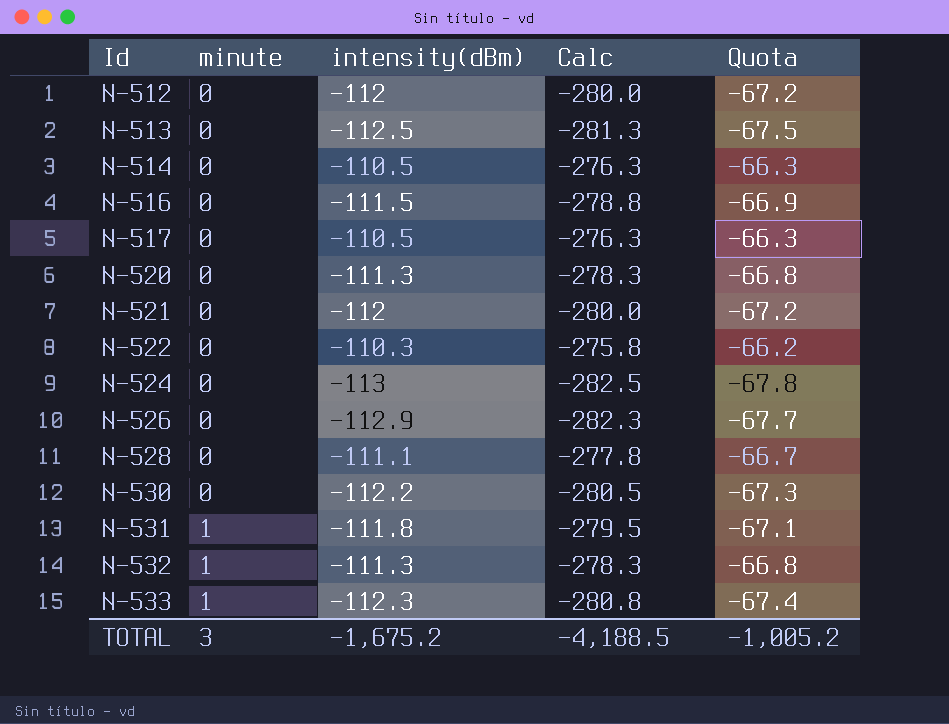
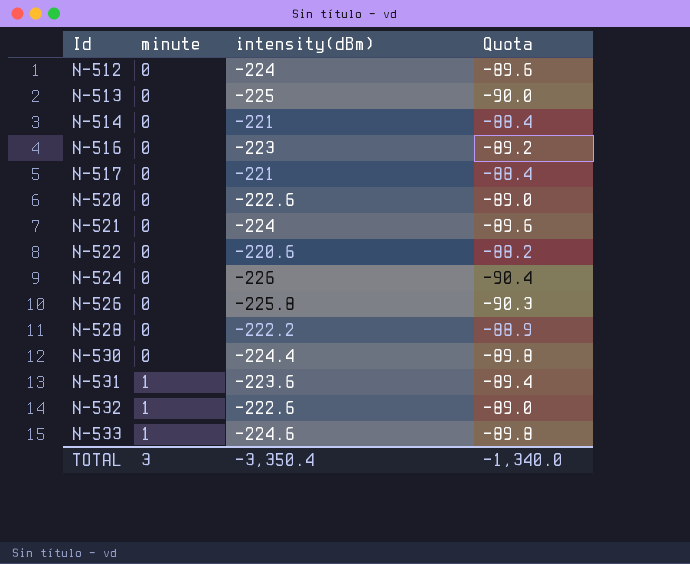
column Calc | formula: [intensity(dBm)] * 2.5 -> none
column Quota | formula: [intensity(dBm)] * 0.6 -> [intensity(dBm)] * 0.4
N-512 | intensity(dBm): -112 -> -224
N-513 | intensity(dBm): -112.5 -> -225
N-514 | intensity(dBm): -110.5 -> -221
N-516 | intensity(dBm): -111.5 -> -223
N-517 | intensity(dBm): -110.5 -> -221
N-520 | intensity(dBm): -111.3 -> -222.6
N-521 | intensity(dBm): -112 -> -224
N-522 | intensity(dBm): -110.3 -> -220.6
N-524 | intensity(dBm): -113 -> -226
N-526 | intensity(dBm): -112.9 -> -225.8
N-528 | intensity(dBm): -111.1 -> -222.2
N-530 | intensity(dBm): -112.2 -> -224.4
N-531 | intensity(dBm): -111.8 -> -223.6
N-532 | intensity(dBm): -111.3 -> -222.6
N-533 | intensity(dBm): -112.3 -> -224.6
TOTAL | intensity(dBm): -1,675.2 -> -3,350.4
TOTAL | Quota: -1,005.2 -> -1,340.0

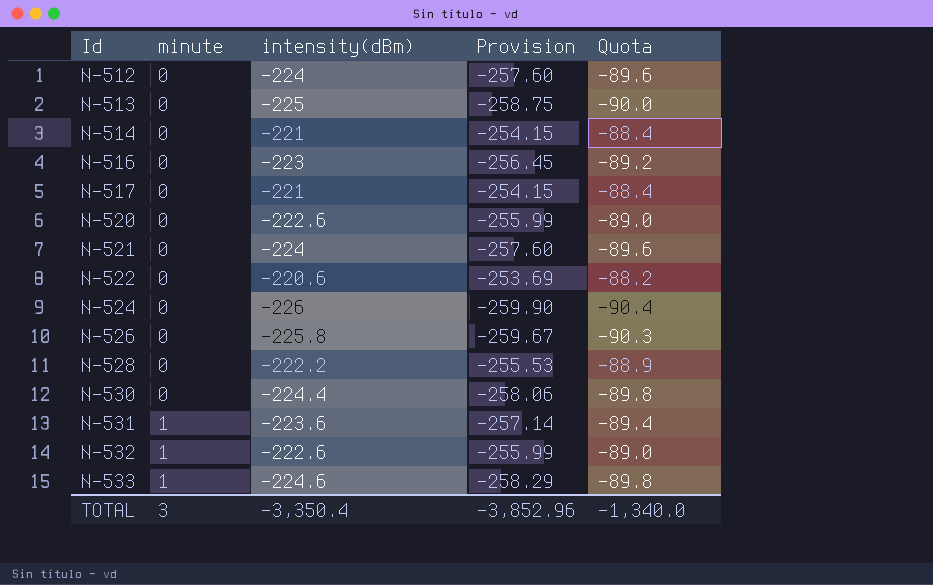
column Provision | formula: none -> [intensity(dBm)] * 1.15

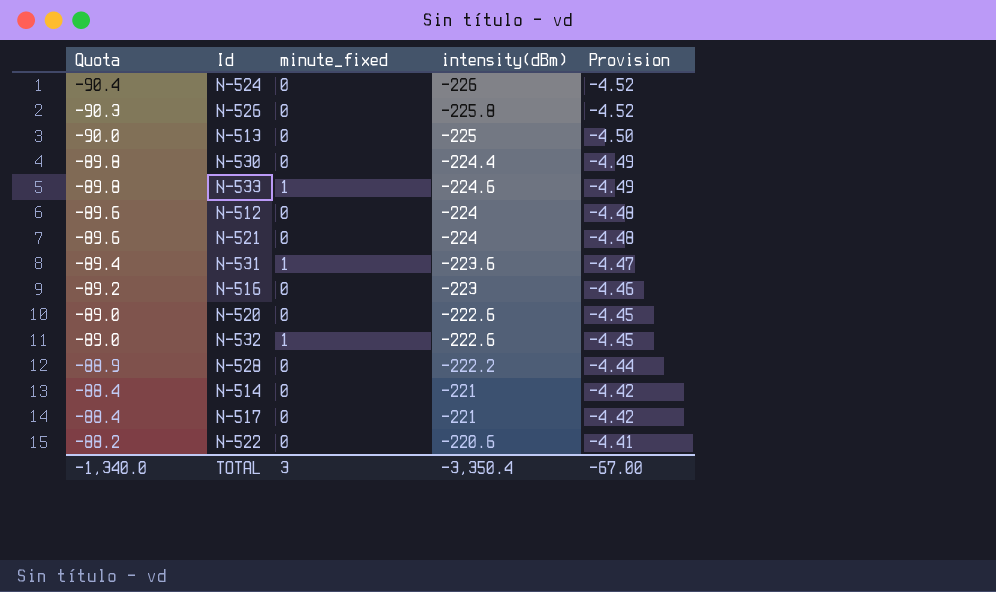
row order: Id ascending -> Quota ascending
column Quota | position: 5 -> 1
column name: minute -> minute_fixed
column Provision | formula: [intensity(dBm)] * 1.15 -> [intensity(dBm)] * 0.02
TOTAL | Provision: -3,852.96 -> -67.00

